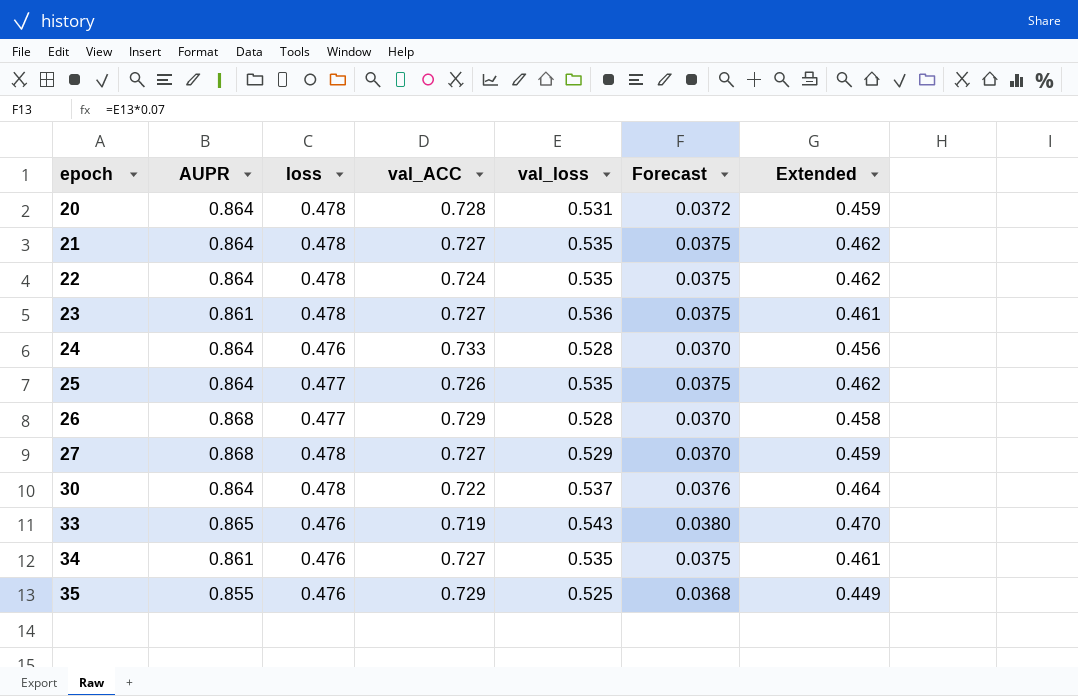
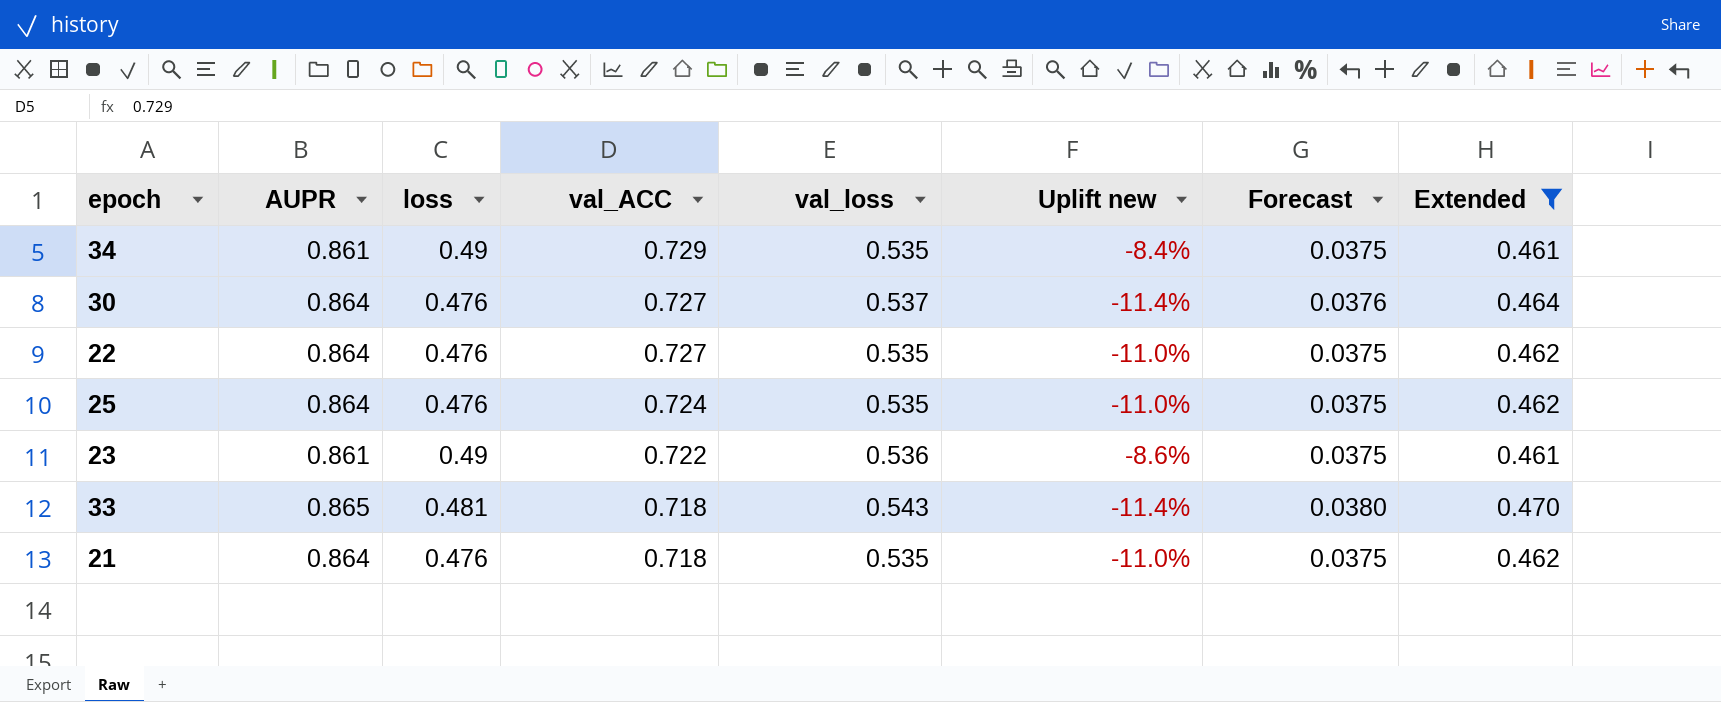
filter: none -> Extended >= 0.461
row order: epoch ascending -> val_ACC descending
column Uplift new | formula: none -> ([loss] - [val_loss]) / [val_loss]
34 | loss: 0.476 -> 0.49
34 | val_ACC: 0.727 -> 0.729
30 | loss: 0.478 -> 0.476
30 | val_ACC: 0.722 -> 0.727
22 | loss: 0.478 -> 0.476
22 | val_ACC: 0.724 -> 0.727
25 | loss: 0.477 -> 0.476
25 | val_ACC: 0.726 -> 0.724
23 | loss: 0.478 -> 0.49
23 | val_ACC: 0.727 -> 0.722
33 | loss: 0.476 -> 0.481
33 | val_ACC: 0.719 -> 0.718
21 | loss: 0.478 -> 0.476
21 | val_ACC: 0.727 -> 0.718

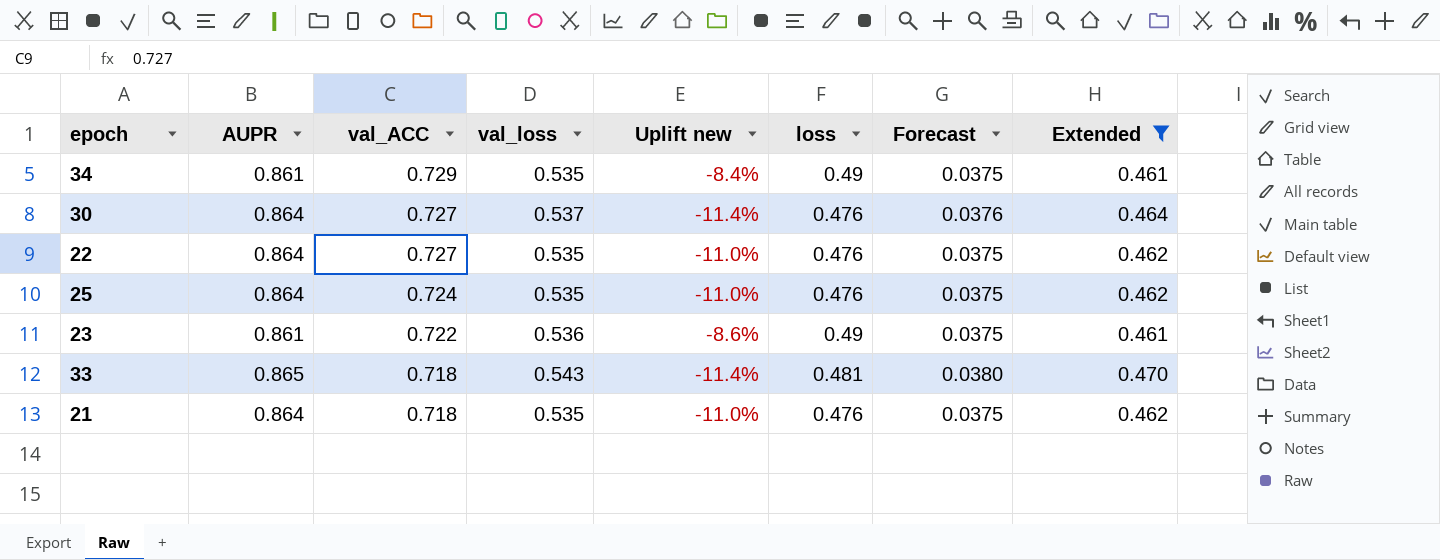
column loss | position: 3 -> 6

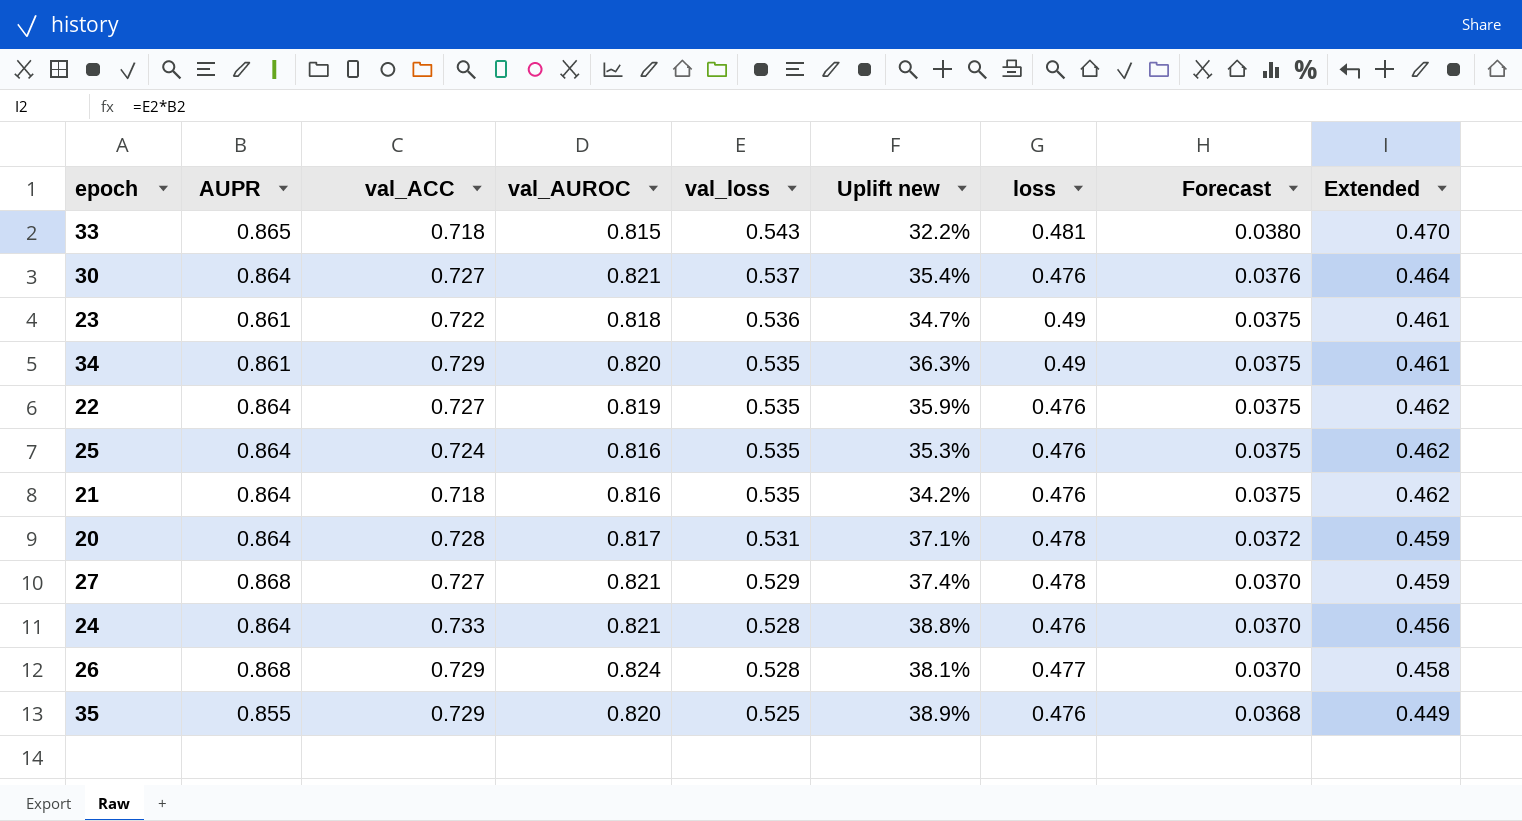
filter: Extended >= 0.461 -> none
row order: val_ACC descending -> val_loss descending
column val_AUROC | position: none -> 4
column Uplift new | formula: ([loss] - [val_loss]) / [val_loss] -> ([val_ACC] - [val_loss]) / [val_loss]

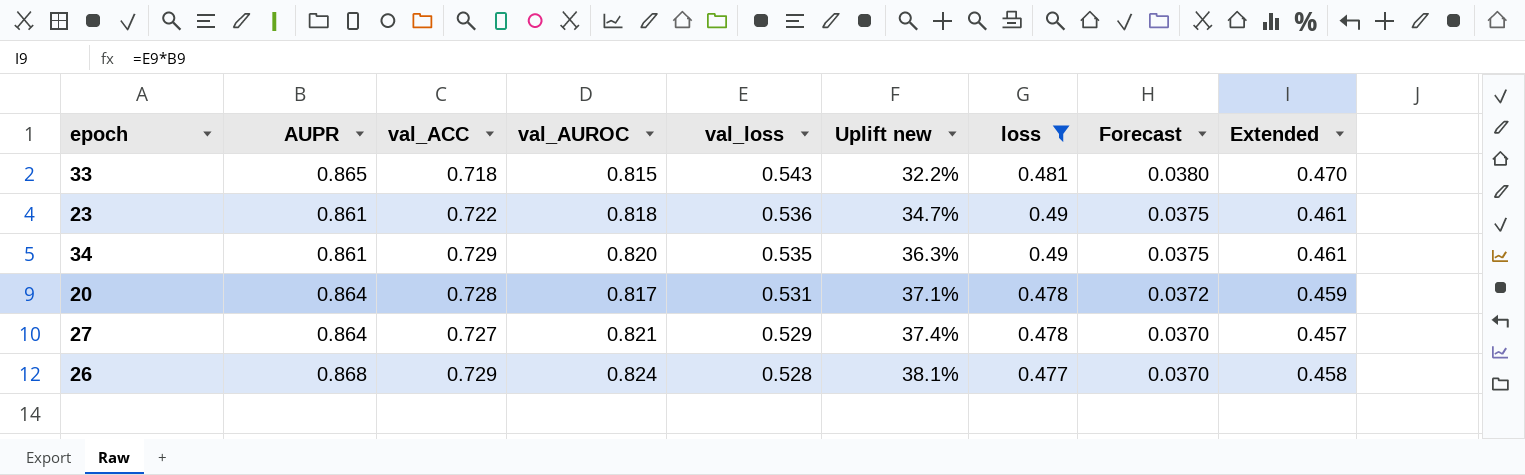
filter: none -> loss != 0.476
27 | AUPR: 0.868 -> 0.864
27 | Extended: 0.459 -> 0.457

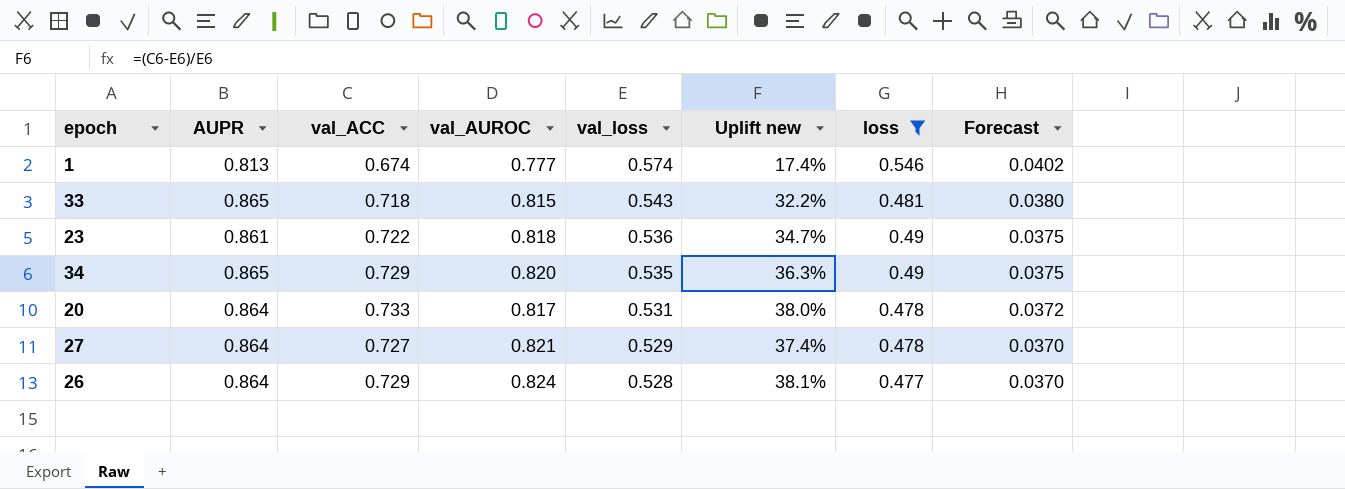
column Extended | formula: [AUPR] * [val_loss] -> none
row 1: none -> 0.813 | 0.674 | 0.777 | 0.574 | 17.4% | 0.546 | 0.0402
34 | AUPR: 0.861 -> 0.865
20 | val_ACC: 0.728 -> 0.733
20 | Uplift new: 37.1% -> 38.0%
26 | AUPR: 0.868 -> 0.864

